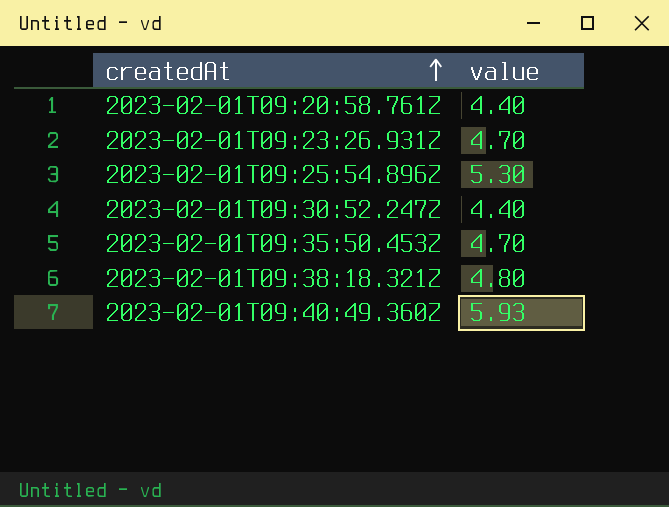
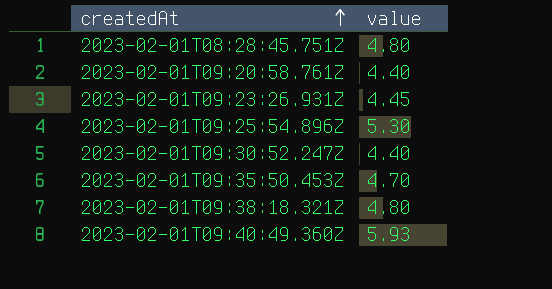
row 2023-02-01T08:28:45.751Z: none -> 4.80
2023-02-01T09:23:26.931Z | value: 4.70 -> 4.45

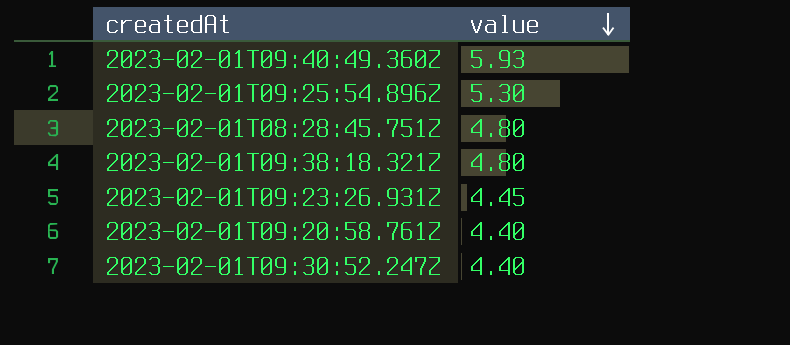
row order: createdAt ascending -> value descending
row 2023-02-01T09:35:50.453Z: 4.70 -> none

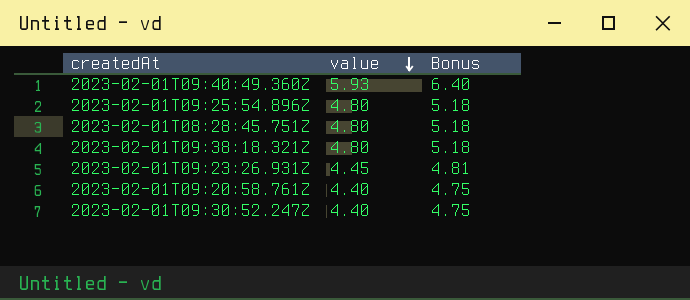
column Bonus | formula: none -> [value] * 1.08
2023-02-01T09:25:54.896Z | value: 5.30 -> 4.80

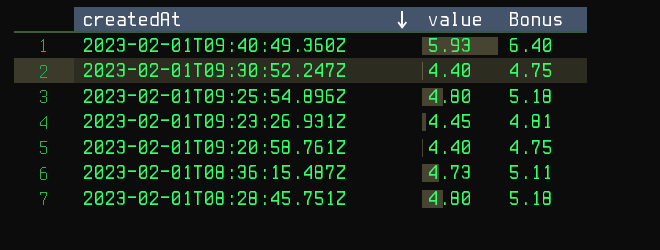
row order: value descending -> createdAt descending
row 2023-02-01T09:38:18.321Z: 4.80 | 5.18 -> none
row 2023-02-01T08:36:15.487Z: none -> 4.73 | 5.11

